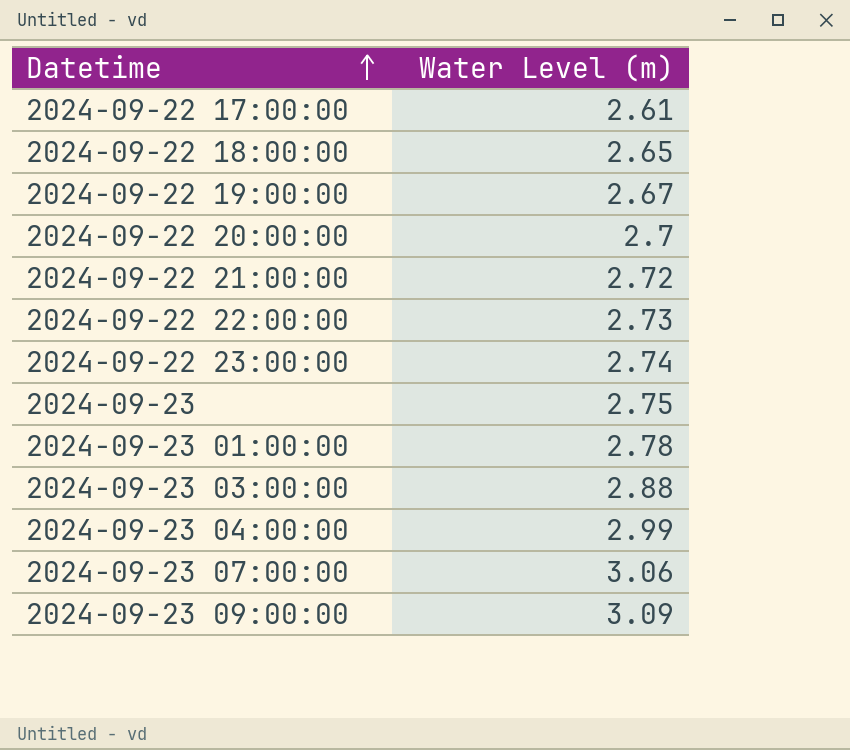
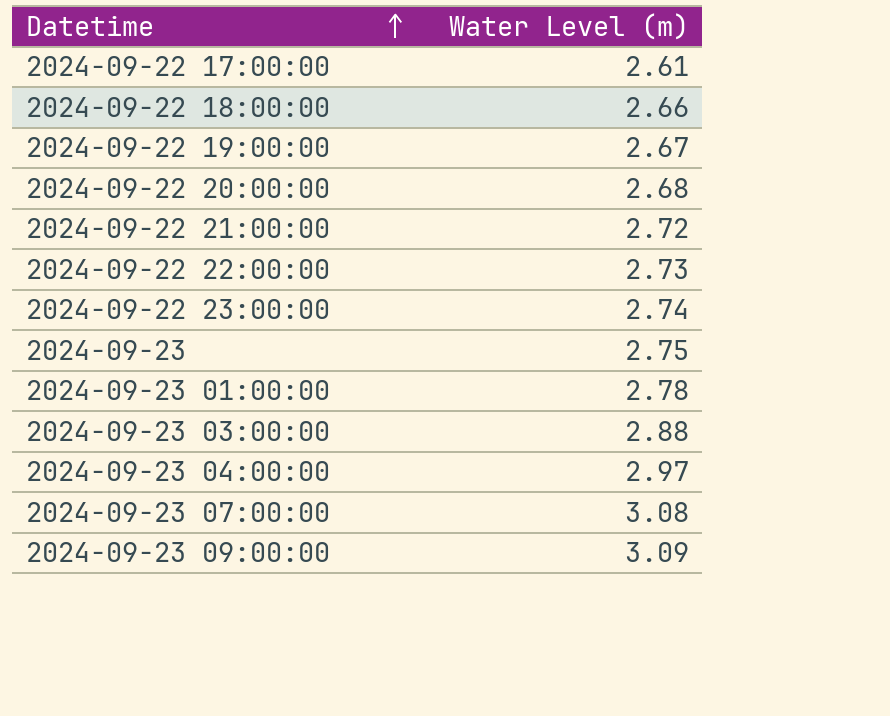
2024-09-22 18:00:00 | Water Level (m): 2.65 -> 2.66
2024-09-22 20:00:00 | Water Level (m): 2.7 -> 2.68
2024-09-23 04:00:00 | Water Level (m): 2.99 -> 2.97
2024-09-23 07:00:00 | Water Level (m): 3.06 -> 3.08

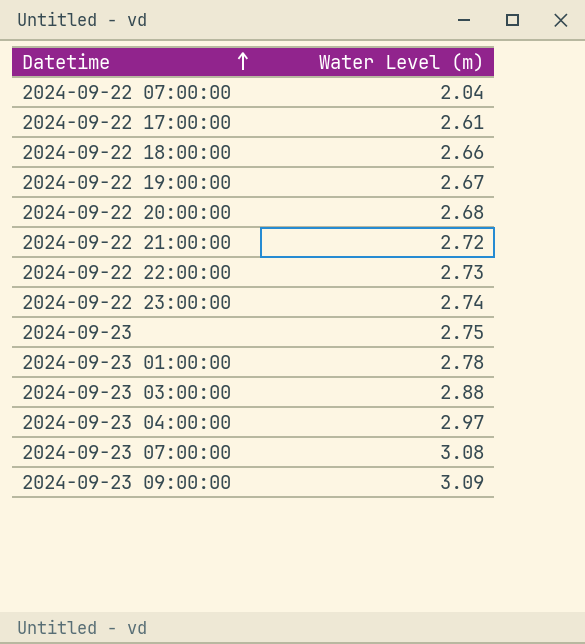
row 2024-09-22 07:00:00: none -> 2.04

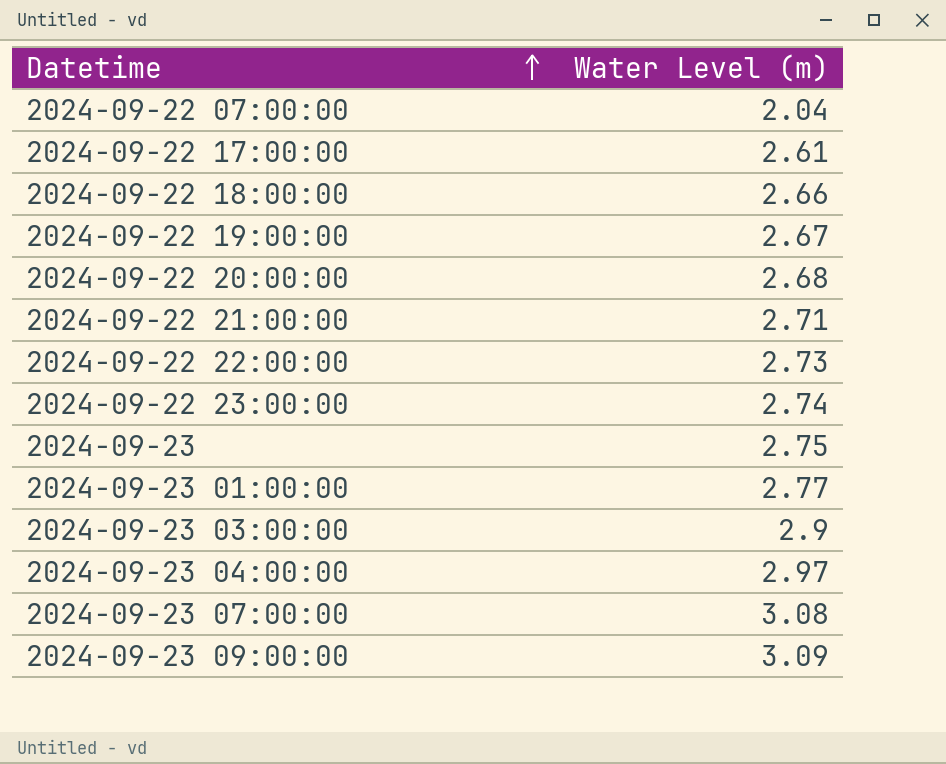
2024-09-22 21:00:00 | Water Level (m): 2.72 -> 2.71
2024-09-23 01:00:00 | Water Level (m): 2.78 -> 2.77
2024-09-23 03:00:00 | Water Level (m): 2.88 -> 2.9

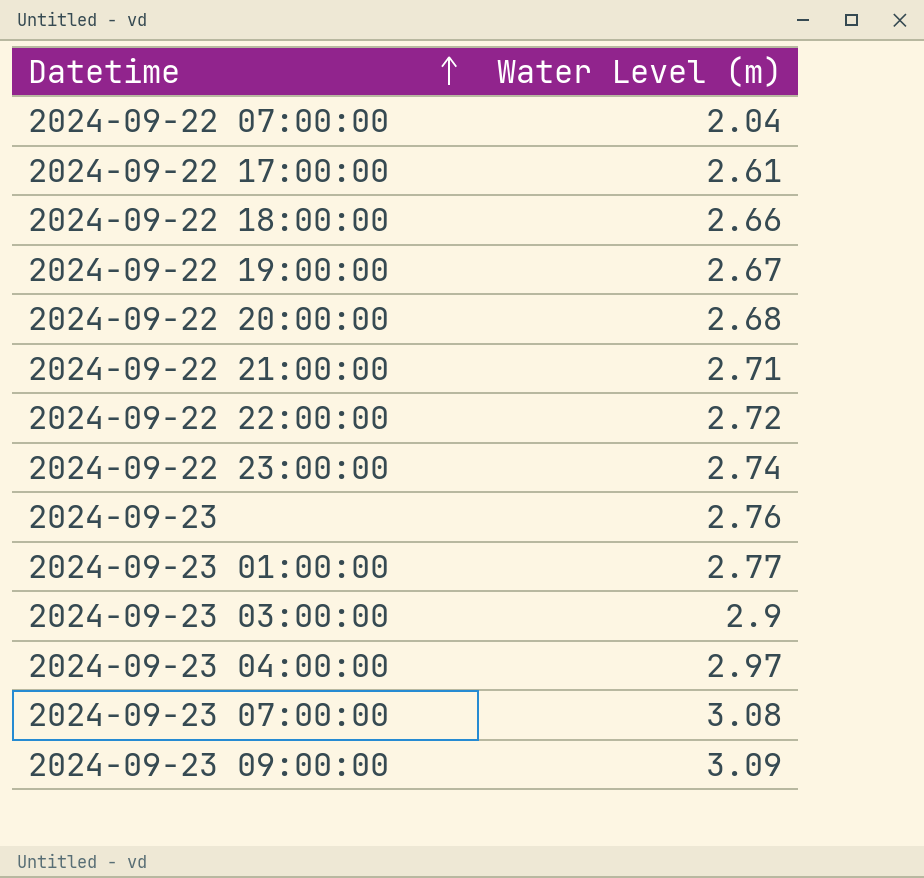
2024-09-22 22:00:00 | Water Level (m): 2.73 -> 2.72
2024-09-23 | Water Level (m): 2.75 -> 2.76

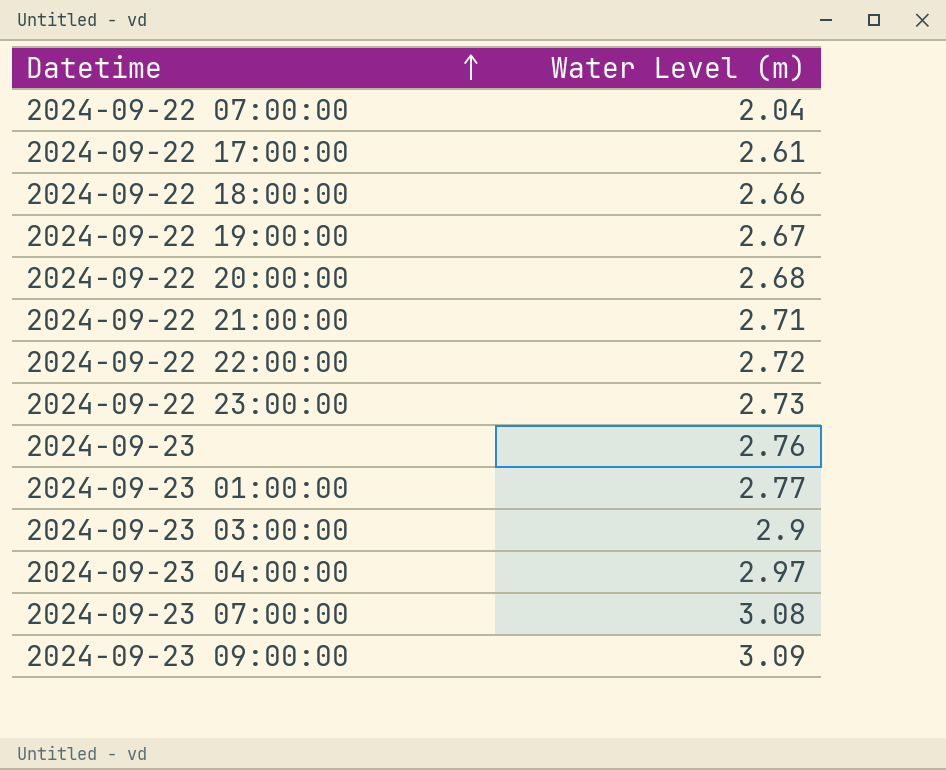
2024-09-22 23:00:00 | Water Level (m): 2.74 -> 2.73

